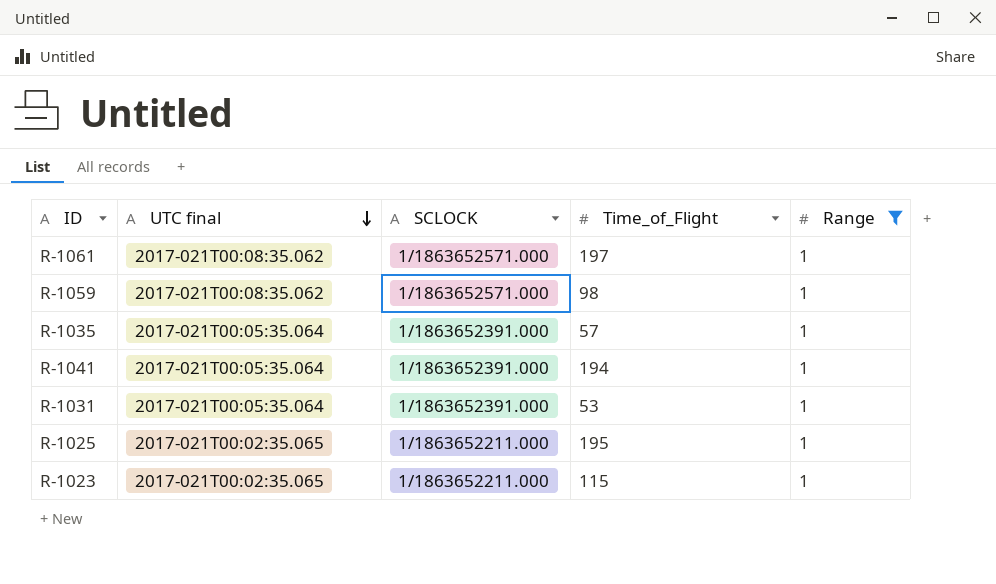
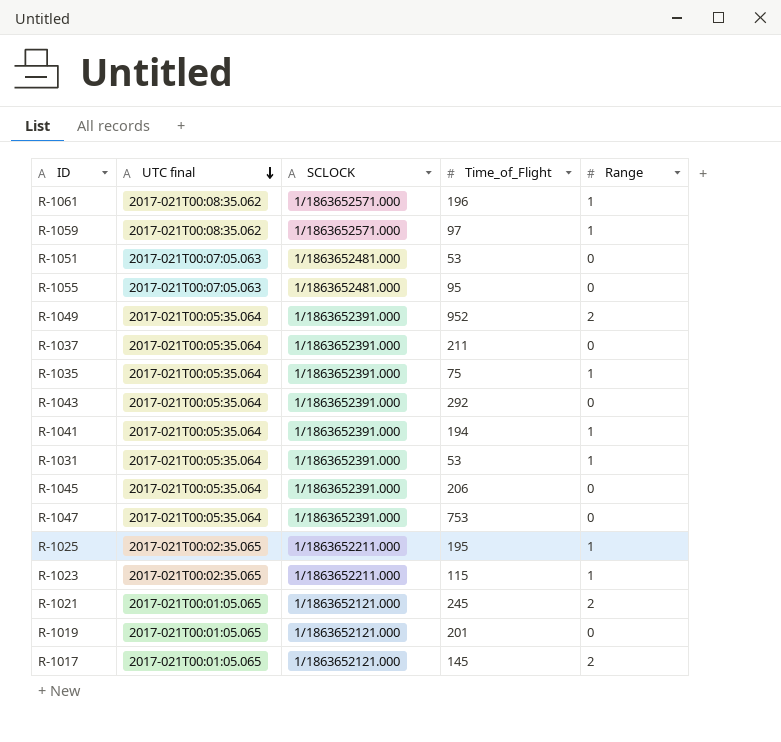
filter: Range = 1 -> none
R-1061 | Time_of_Flight: 197 -> 196
R-1059 | Time_of_Flight: 98 -> 97
R-1035 | Time_of_Flight: 57 -> 75

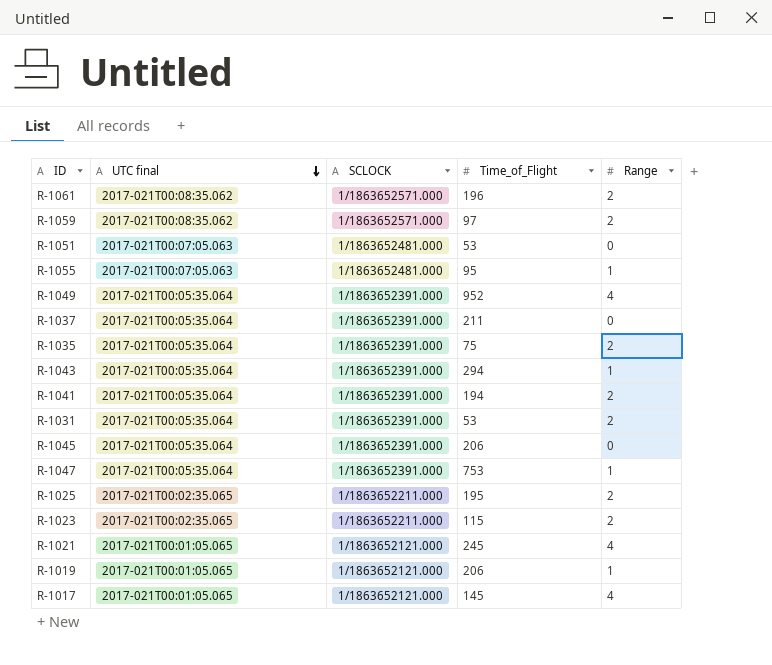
R-1061 | Range: 1 -> 2
R-1059 | Range: 1 -> 2
R-1055 | Range: 0 -> 1
R-1049 | Range: 2 -> 4
R-1035 | Range: 1 -> 2
R-1043 | Time_of_Flight: 292 -> 294
R-1043 | Range: 0 -> 1
R-1041 | Range: 1 -> 2
R-1031 | Range: 1 -> 2
R-1047 | Range: 0 -> 1
R-1025 | Range: 1 -> 2
R-1023 | Range: 1 -> 2
R-1021 | Range: 2 -> 4
R-1019 | Time_of_Flight: 201 -> 206
R-1019 | Range: 0 -> 1
R-1017 | Range: 2 -> 4

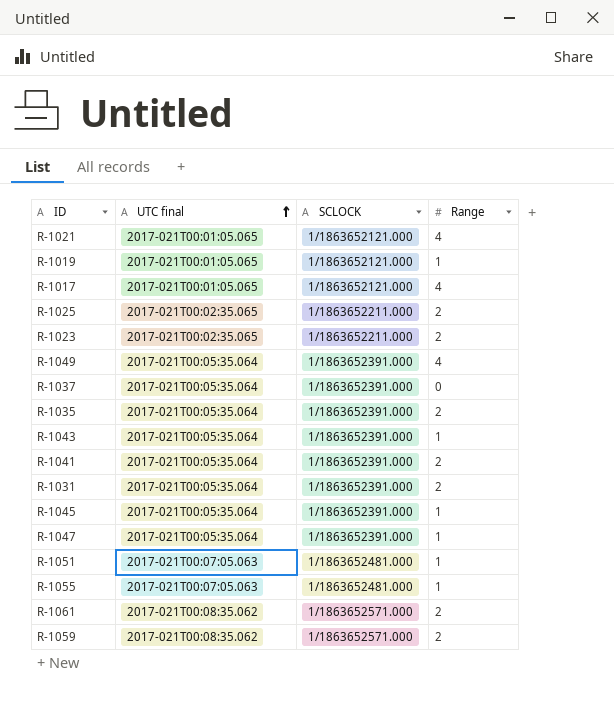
row order: UTC final descending -> UTC final ascending
column Time_of_Flight | position: 4 -> none
R-1045 | Range: 0 -> 1
R-1051 | Range: 0 -> 1

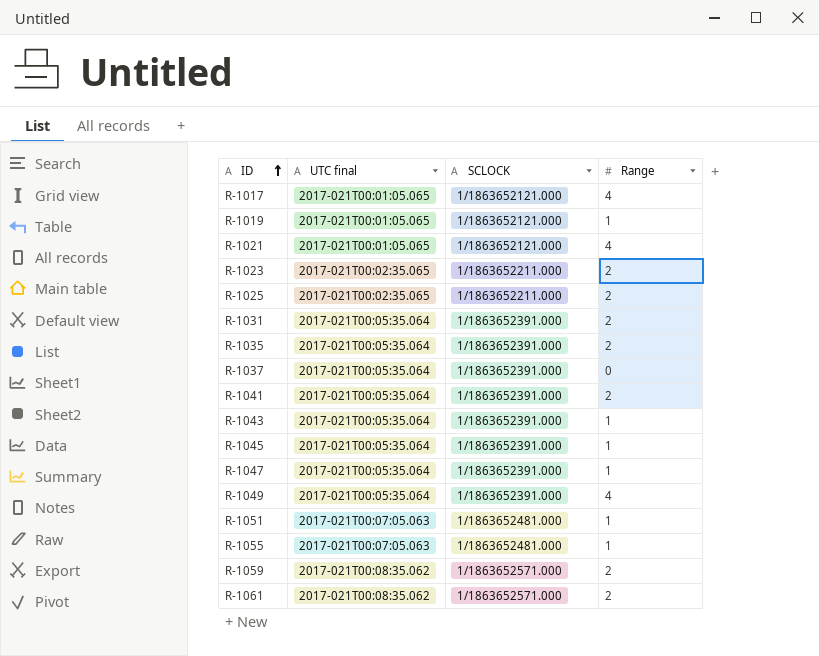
row order: UTC final ascending -> ID ascending

